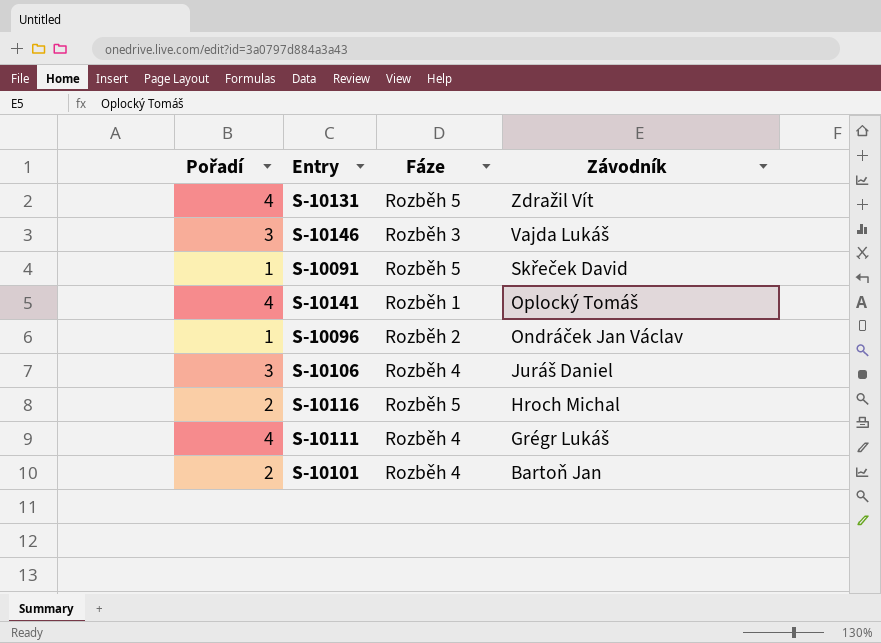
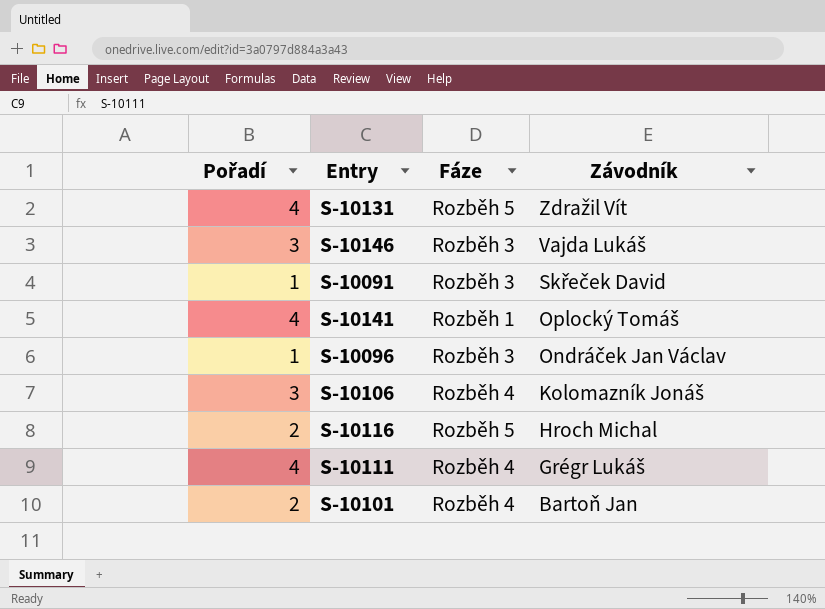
S-10091 | Fáze: Rozběh 5 -> Rozběh 3
S-10096 | Fáze: Rozběh 2 -> Rozběh 3
S-10106 | Závodník: Juráš Daniel -> Kolomazník Jonáš

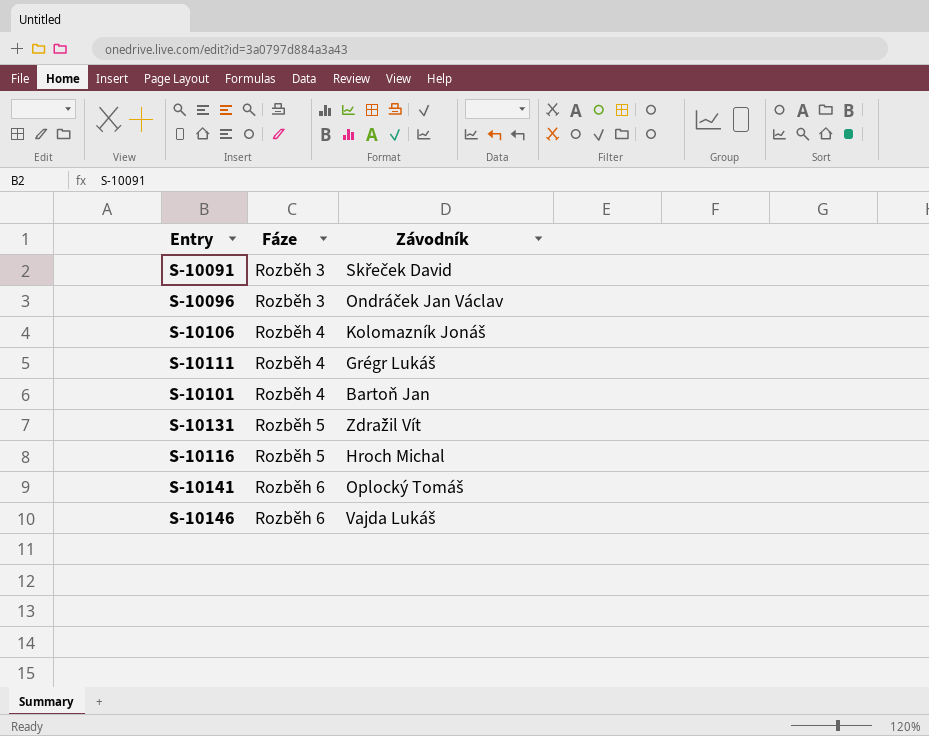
row order: Závodník descending -> Fáze ascending
column Pořadí | position: 1 -> none
S-10141 | Fáze: Rozběh 1 -> Rozběh 6
S-10146 | Fáze: Rozběh 3 -> Rozběh 6

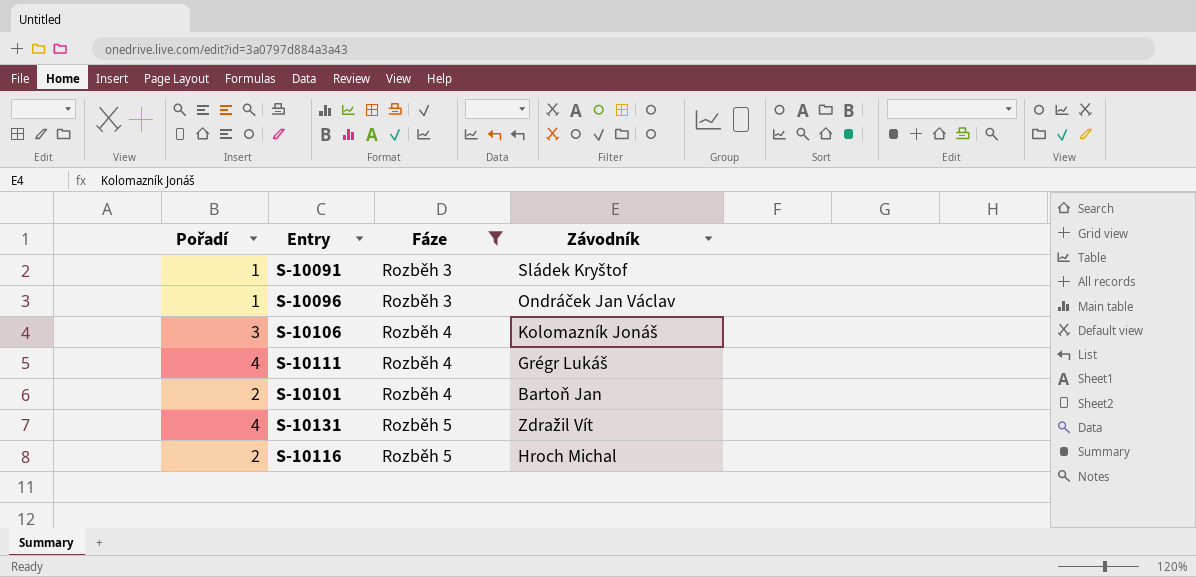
filter: none -> Fáze != Rozběh 6
column Pořadí | position: none -> 1
S-10091 | Závodník: Skřeček David -> Sládek Kryštof

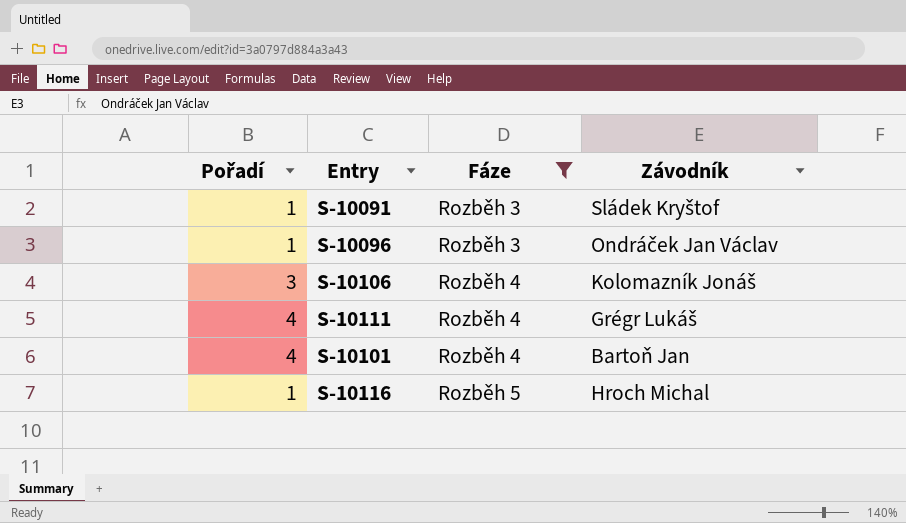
row S-10131: 4 | Rozběh 5 | Zdražil Vít -> none
S-10101 | Pořadí: 2 -> 4
S-10116 | Pořadí: 2 -> 1

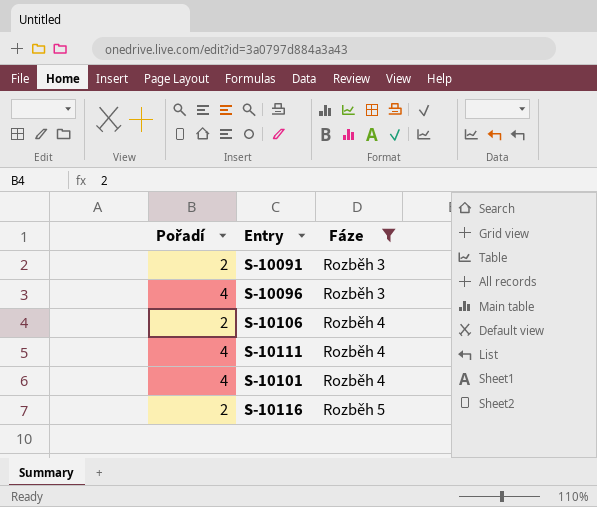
column Závodník | position: 4 -> none
S-10091 | Pořadí: 1 -> 2
S-10096 | Pořadí: 1 -> 4
S-10106 | Pořadí: 3 -> 2
S-10116 | Pořadí: 1 -> 2

